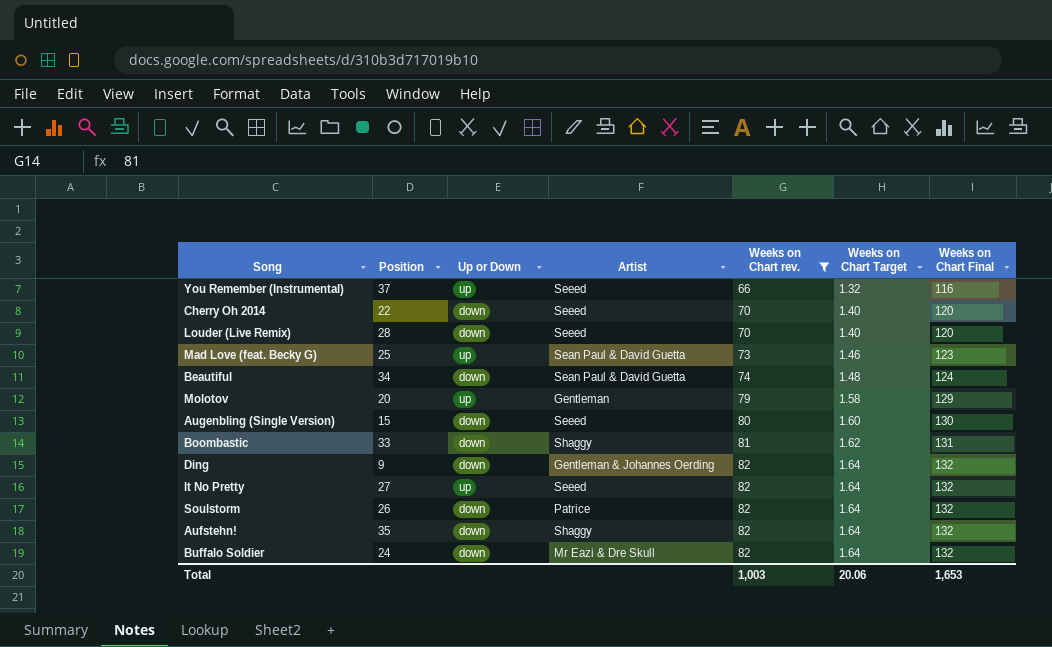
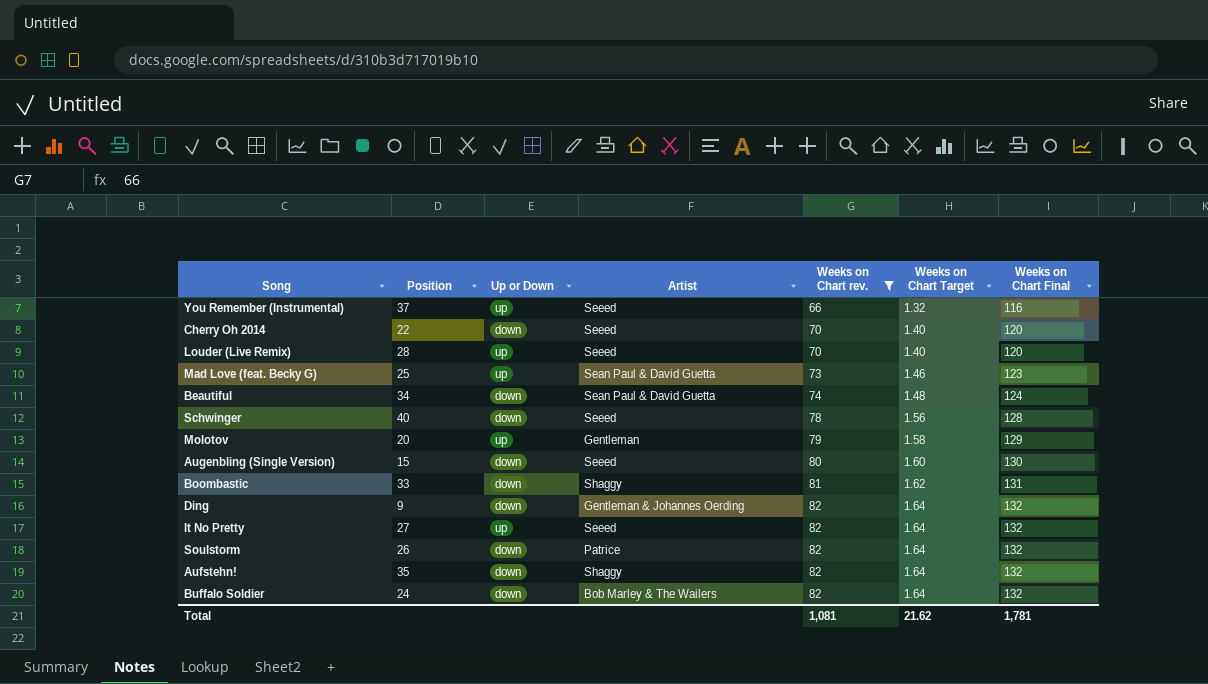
Louder (Live Remix) | Up or Down: down -> up
row Schwinger: none -> 40 | down | Seeed | 78 | 1.56 | 128
Buffalo Soldier | Artist: Mr Eazi & Dre Skull -> Bob Marley & The Wailers
Total | Weeks on Chart rev.: 1,003 -> 1,081
Total | Weeks on Chart Target: 20.06 -> 21.62
Total | Weeks on Chart Final: 1,653 -> 1,781

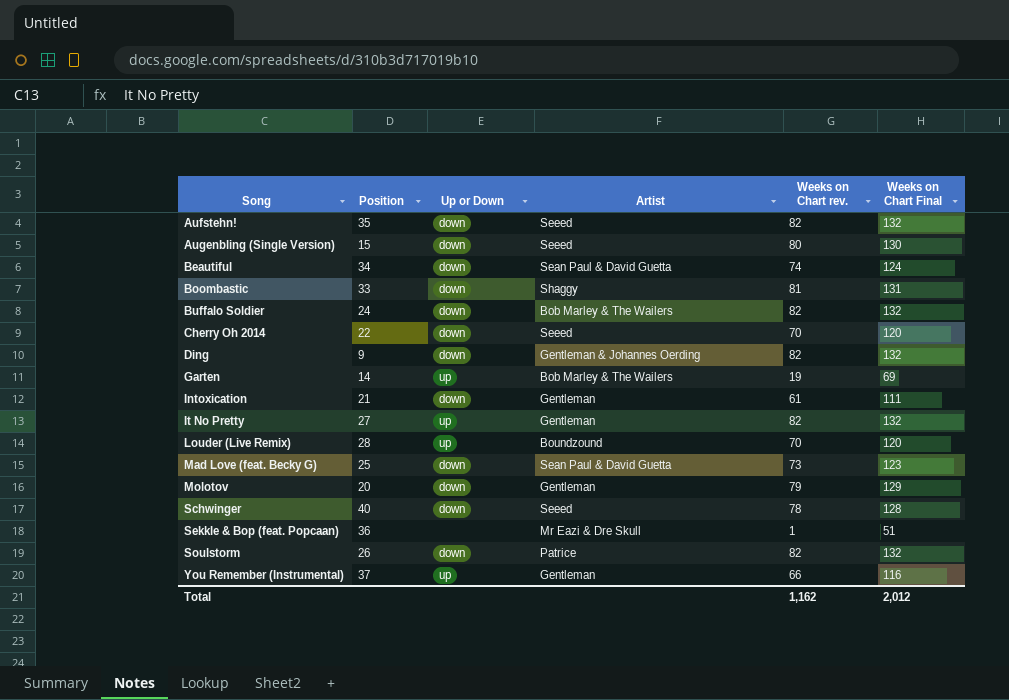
filter: Weeks on Chart rev. >= 66 -> none
row order: Weeks on Chart rev. ascending -> Song ascending
column Weeks on Chart Target | formula: [Weeks on Chart rev.] * 0.02 -> none
Aufstehn! | Artist: Shaggy -> Seeed
It No Pretty | Artist: Seeed -> Gentleman
Louder (Live Remix) | Artist: Seeed -> Boundzound
Mad Love (feat. Becky G) | Up or Down: up -> down
Molotov | Up or Down: up -> down
You Remember (Instrumental) | Artist: Seeed -> Gentleman
Total | Weeks on Chart rev.: 1,081 -> 1,162
Total | Weeks on Chart Final: 1,781 -> 2,012

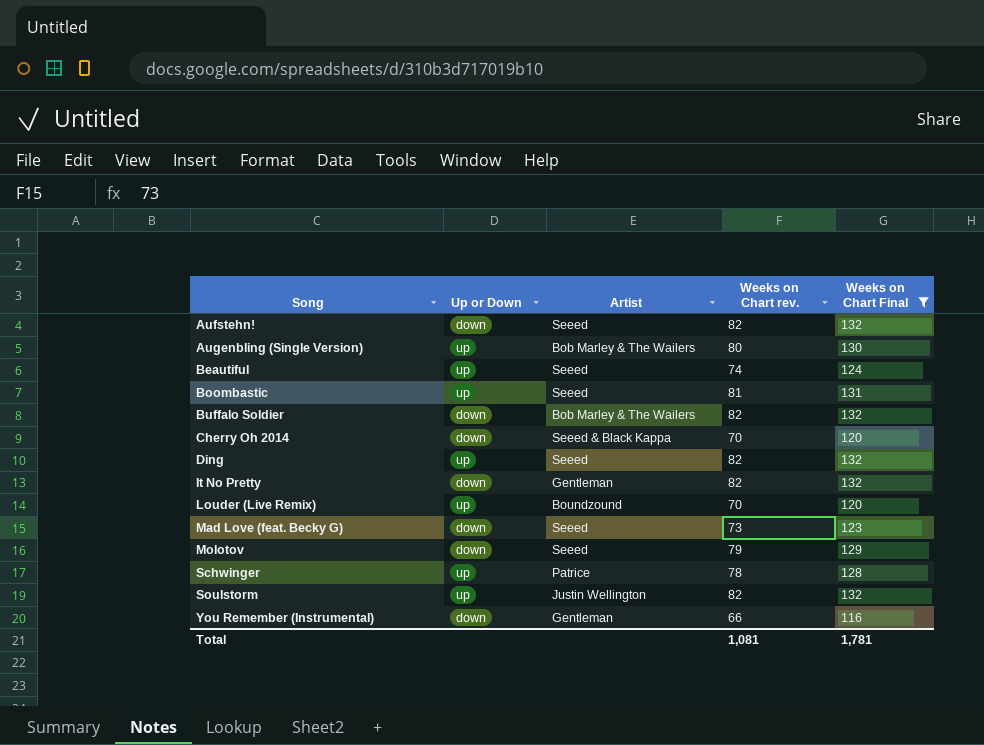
filter: none -> Weeks on Chart Final >= 116
column Position | position: 2 -> none
Augenbling (Single Version) | Up or Down: down -> up
Augenbling (Single Version) | Artist: Seeed -> Bob Marley & The Wailers
Beautiful | Up or Down: down -> up
Beautiful | Artist: Sean Paul & David Guetta -> Seeed
Boombastic | Up or Down: down -> up
Boombastic | Artist: Shaggy -> Seeed
Cherry Oh 2014 | Artist: Seeed -> Seeed & Black Kappa
Ding | Up or Down: down -> up
Ding | Artist: Gentleman & Johannes Oerding -> Seeed
It No Pretty | Up or Down: up -> down
Mad Love (feat. Becky G) | Artist: Sean Paul & David Guetta -> Seeed
Molotov | Artist: Gentleman -> Seeed
Schwinger | Up or Down: down -> up
Schwinger | Artist: Seeed -> Patrice
Soulstorm | Up or Down: down -> up
Soulstorm | Artist: Patrice -> Justin Wellington
You Remember (Instrumental) | Up or Down: up -> down
Total | Weeks on Chart rev.: 1,162 -> 1,081
Total | Weeks on Chart Final: 2,012 -> 1,781

